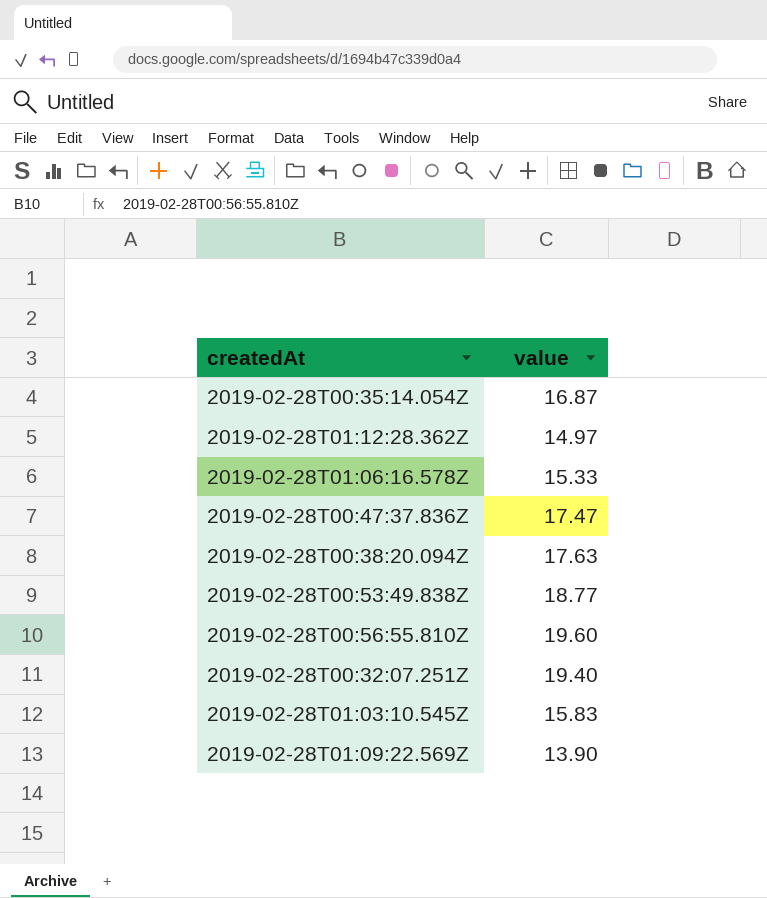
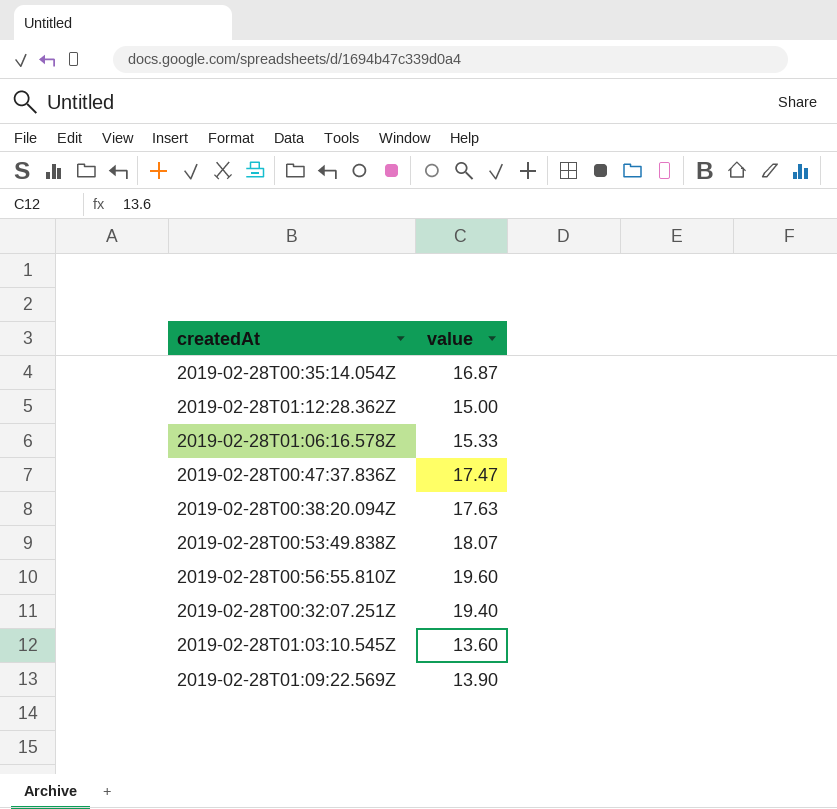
2019-02-28T01:12:28.362Z | value: 14.97 -> 15.00
2019-02-28T00:53:49.838Z | value: 18.77 -> 18.07
2019-02-28T01:03:10.545Z | value: 15.83 -> 13.60

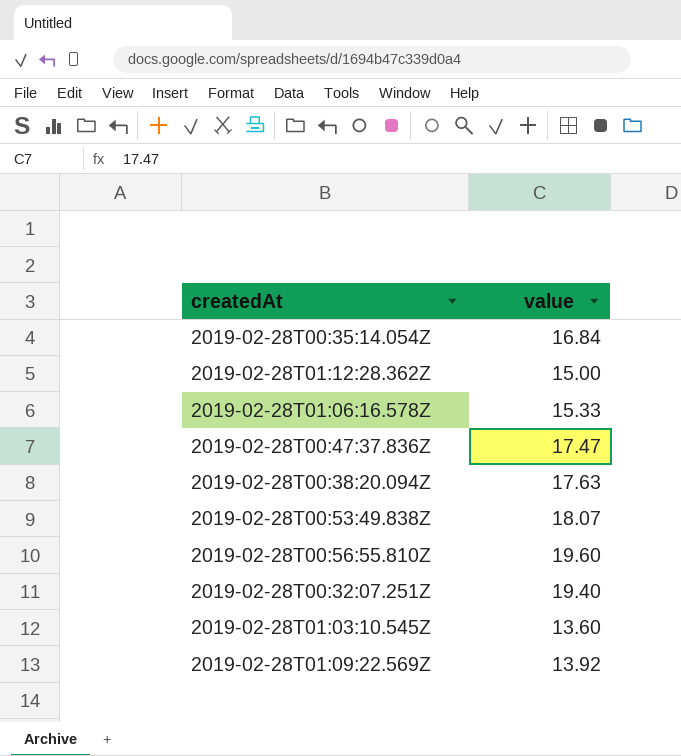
2019-02-28T00:35:14.054Z | value: 16.87 -> 16.84
2019-02-28T01:09:22.569Z | value: 13.90 -> 13.92

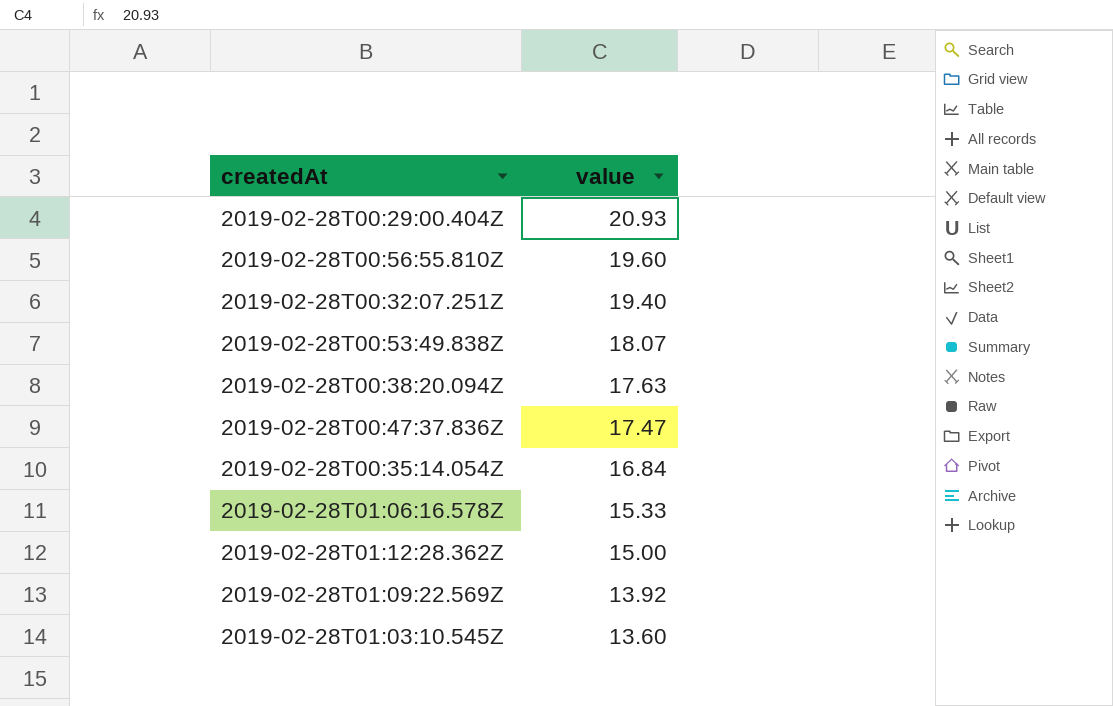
row order: none -> value descending
row 2019-02-28T00:29:00.404Z: none -> 20.93

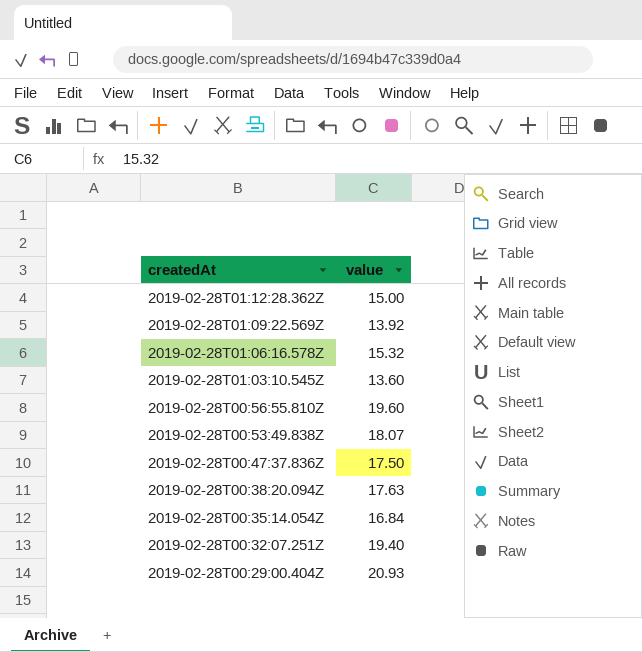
row order: value descending -> createdAt descending
2019-02-28T01:06:16.578Z | value: 15.33 -> 15.32
2019-02-28T00:47:37.836Z | value: 17.47 -> 17.50

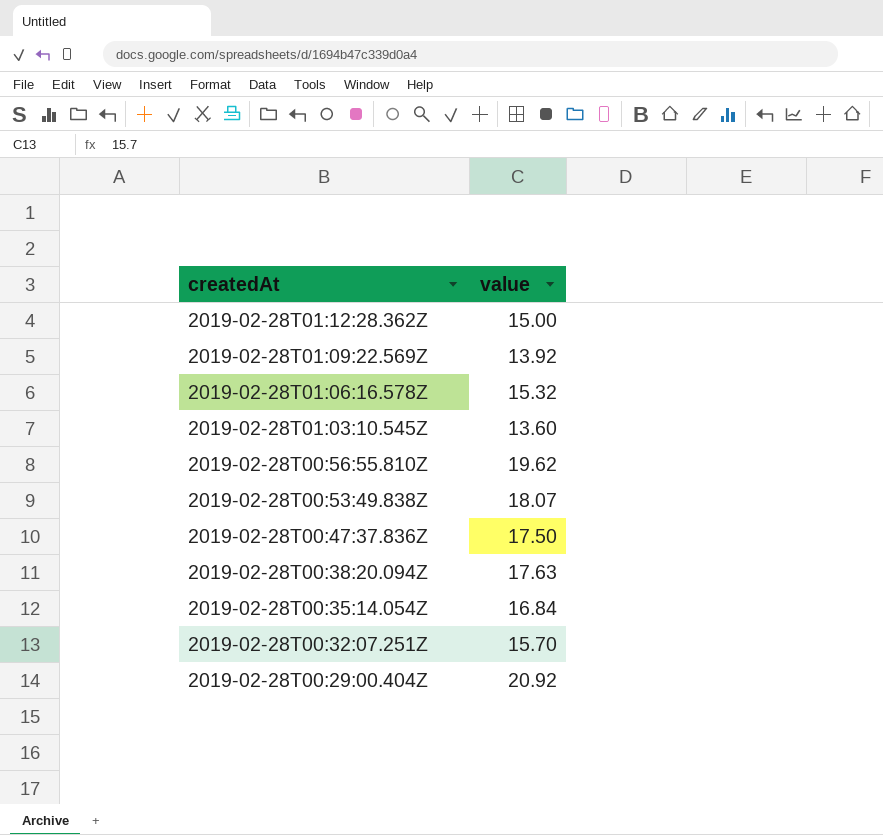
2019-02-28T00:56:55.810Z | value: 19.60 -> 19.62
2019-02-28T00:32:07.251Z | value: 19.40 -> 15.70
2019-02-28T00:29:00.404Z | value: 20.93 -> 20.92

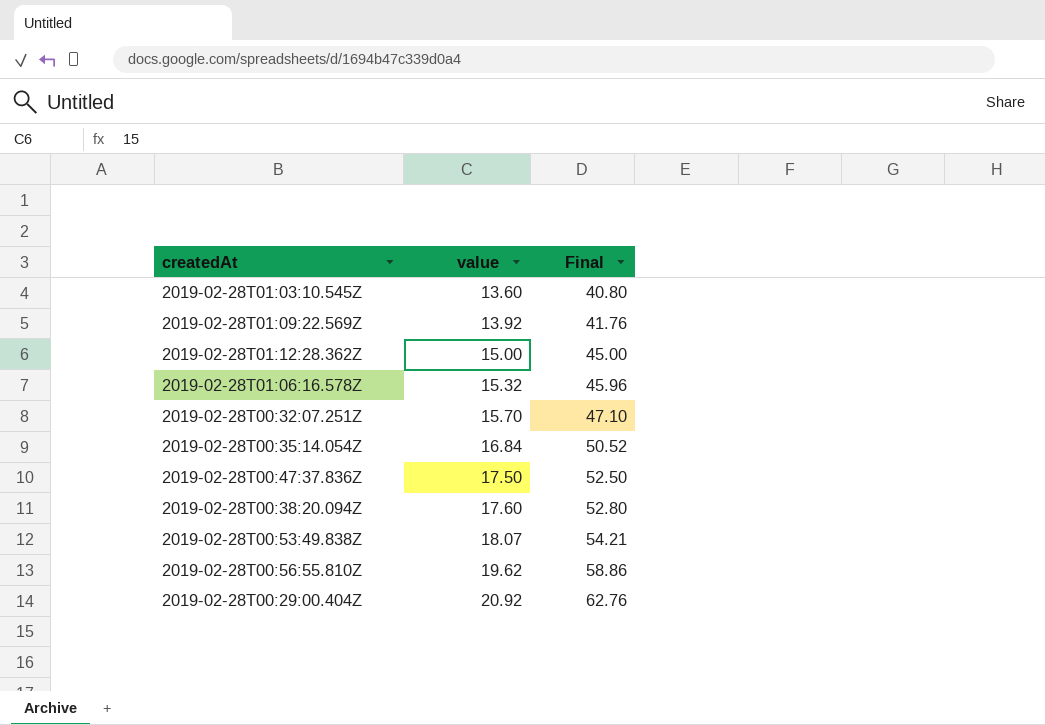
row order: createdAt descending -> value ascending
column Final | formula: none -> [value] * 3
2019-02-28T00:38:20.094Z | value: 17.63 -> 17.60

